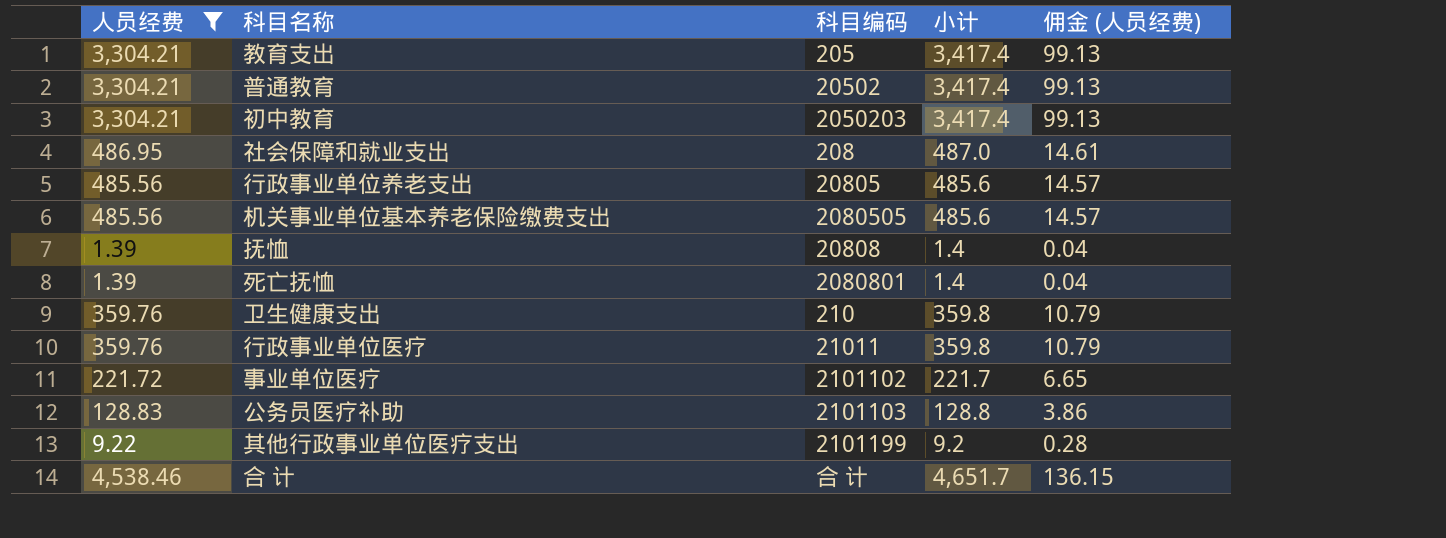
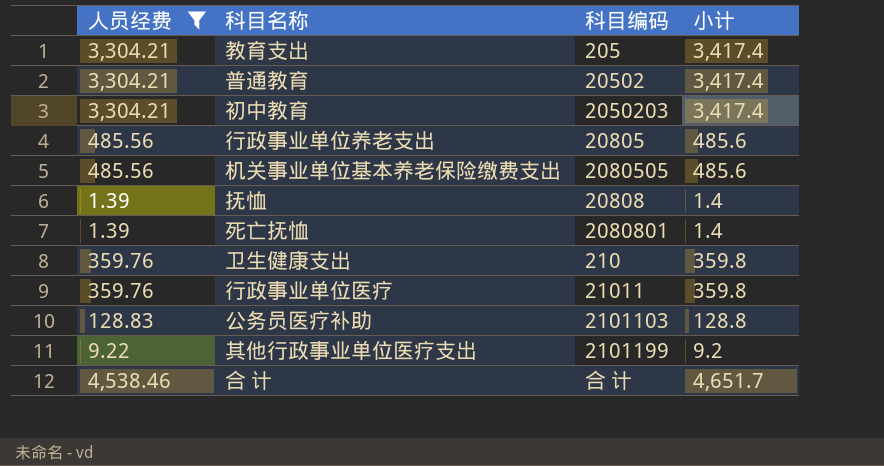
column 佣金 (人员经费) | formula: [人员经费] * 0.03 -> none
row 社会保障和就业支出: 486.95 | 208 | 487.0 | 14.61 -> none
row 事业单位医疗: 221.72 | 2101102 | 221.7 | 6.65 -> none

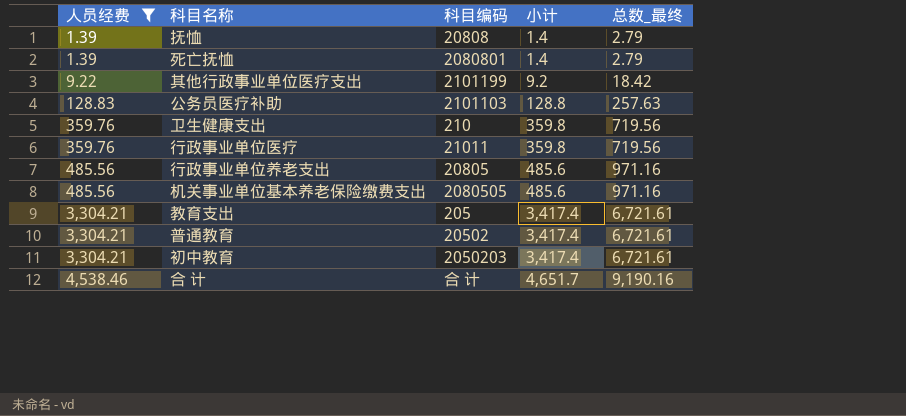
row order: none -> 人员经费 ascending
column 总数_最终 | formula: none -> [人员经费] + [小计]

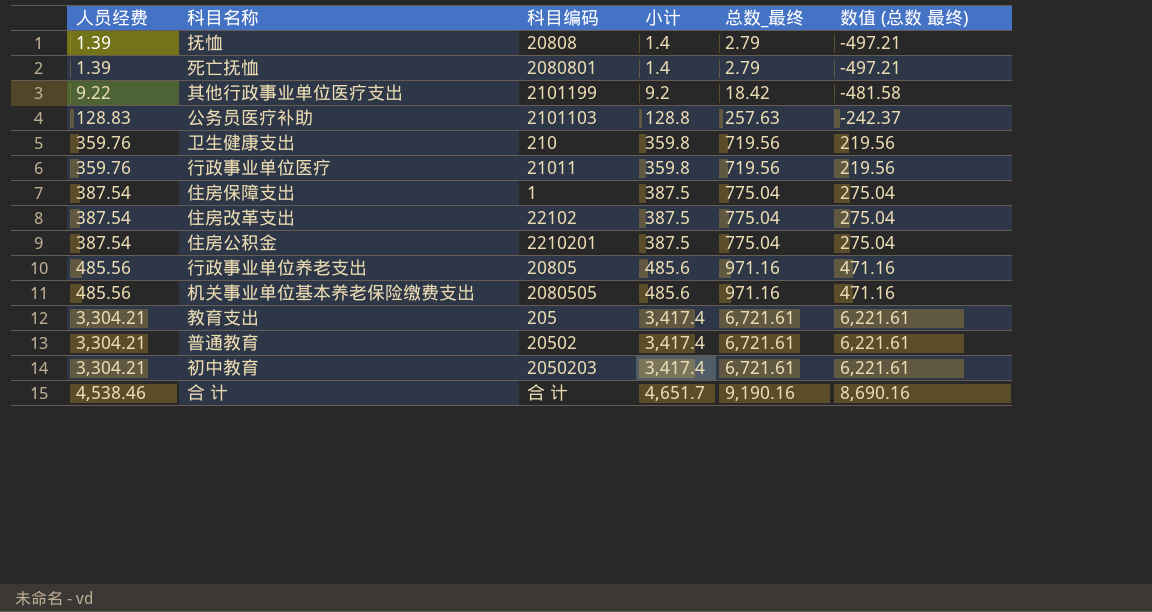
filter: 人员经费 != 387.54 -> none
column 数值 (总数 最终) | formula: none -> [总数_最终] - 500

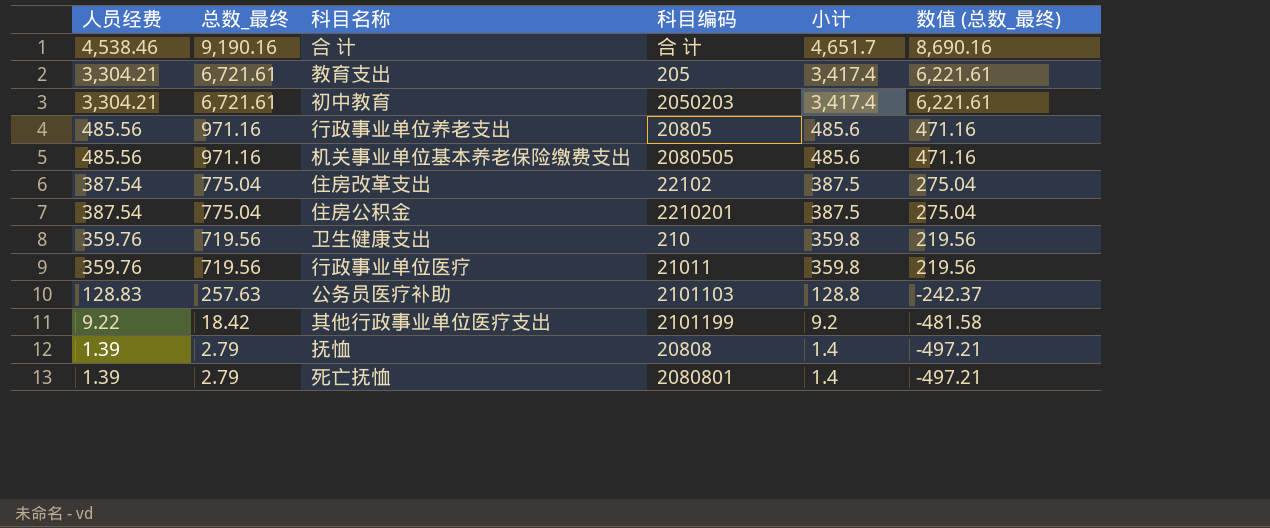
row order: 人员经费 ascending -> 人员经费 descending
column 总数_最终 | position: 5 -> 2
column name: 数值 (总数 最终) -> 数值 (总数_最终)
row 住房保障支出: 387.54 | 1 | 387.5 | 775.04 | 275.04 -> none
row 普通教育: 3,304.21 | 20502 | 3,417.4 | 6,721.61 | 6,221.61 -> none

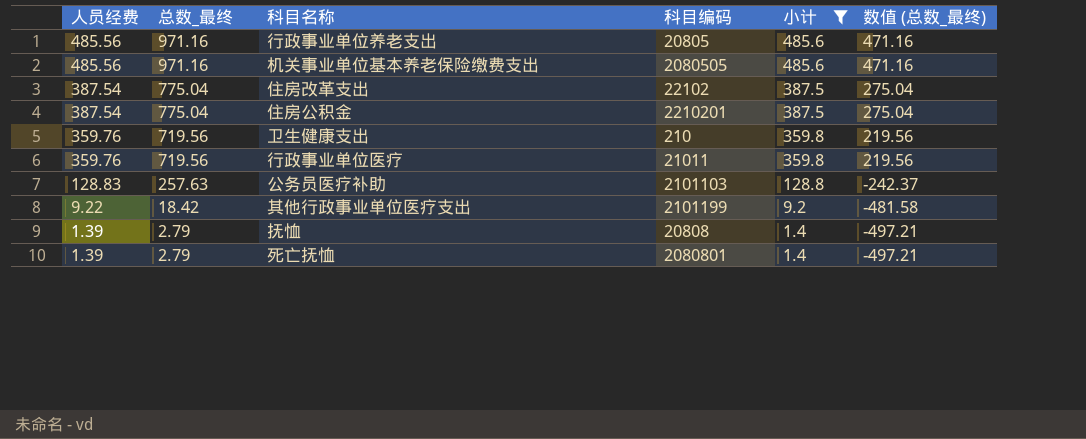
filter: none -> 小计 <= 485.6

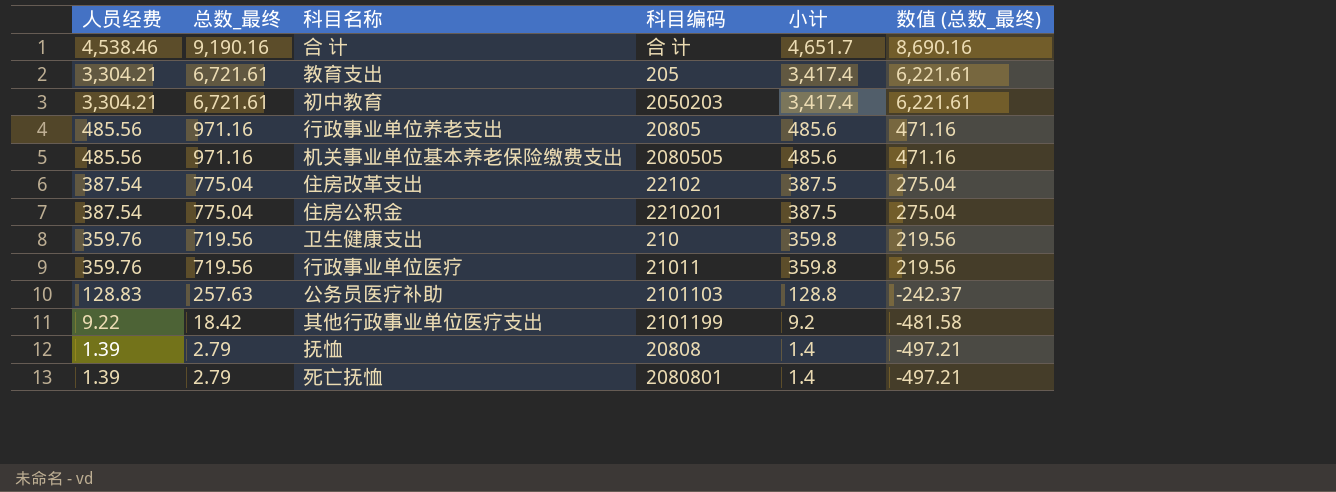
filter: 小计 <= 485.6 -> none

